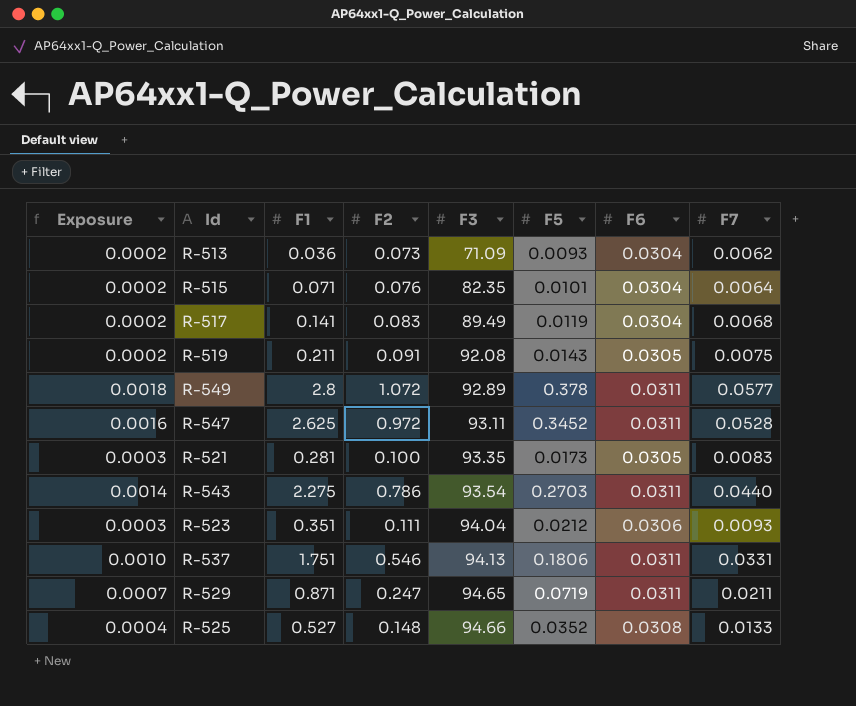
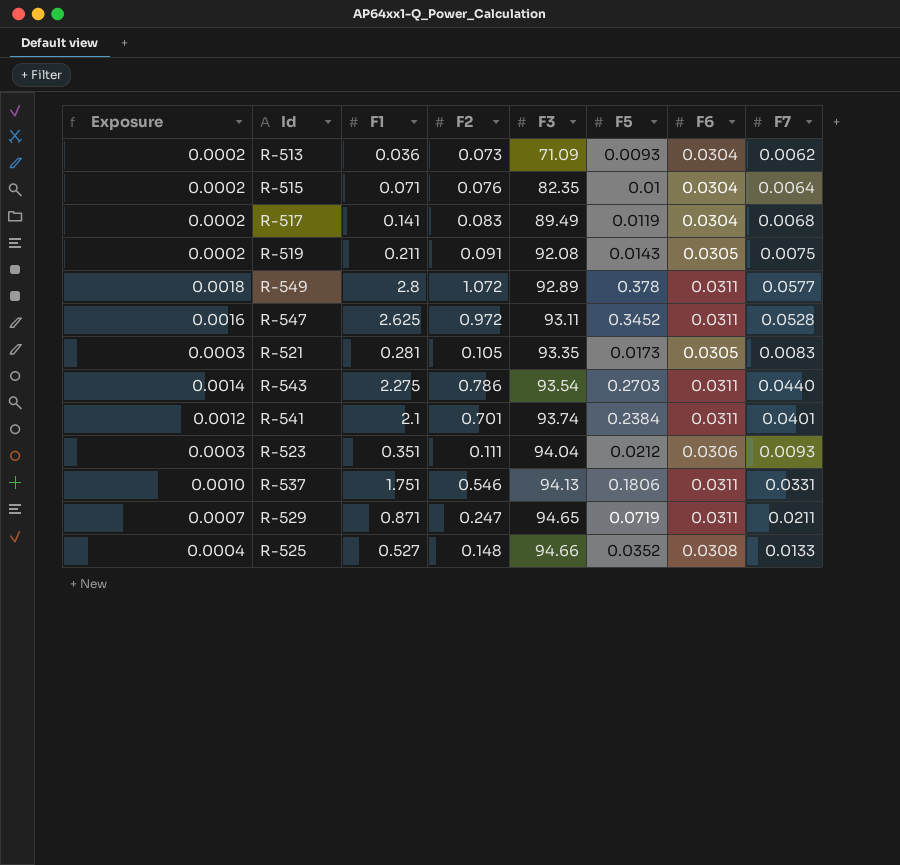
R-515 | F5: 0.0101 -> 0.01
R-521 | F2: 0.100 -> 0.105
row R-541: none -> 0.0012 | 2.1 | 0.701 | 93.74 | 0.2384 | 0.0311 | 0.0401

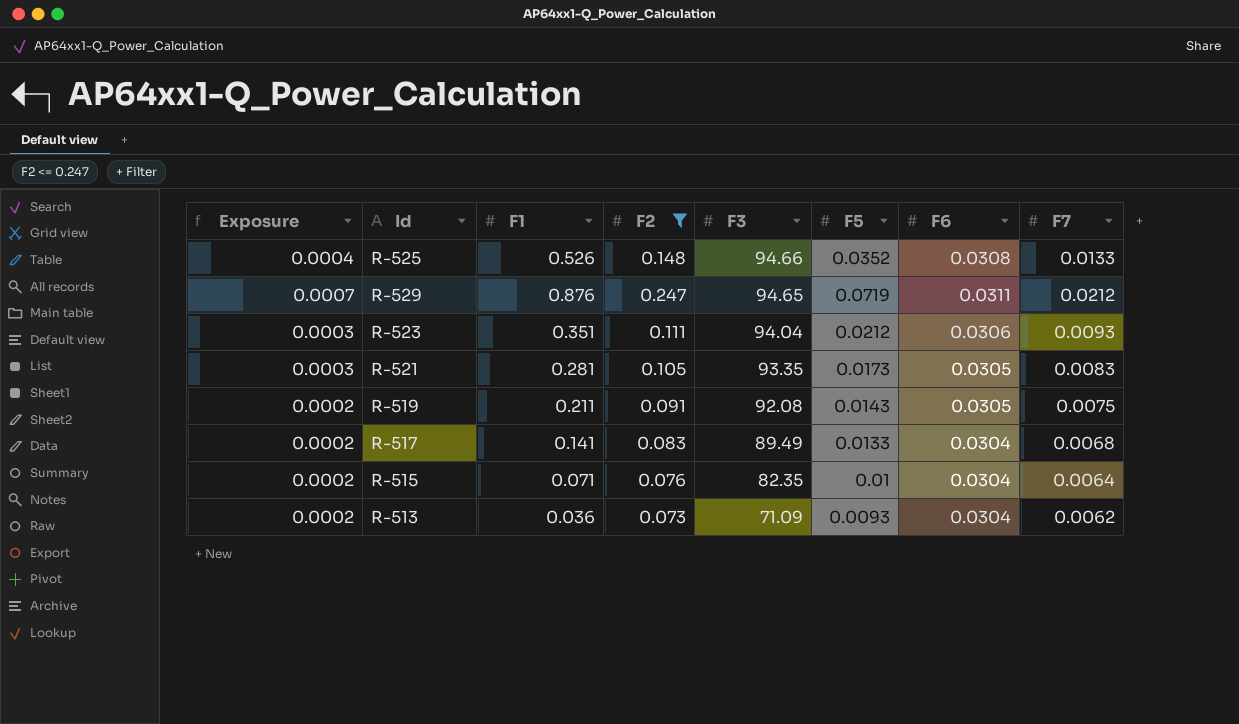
filter: none -> F2 <= 0.247
row order: F3 ascending -> F3 descending
R-525 | F1: 0.527 -> 0.526
R-529 | F1: 0.871 -> 0.876
R-529 | F7: 0.0211 -> 0.0212
R-517 | F5: 0.0119 -> 0.0133

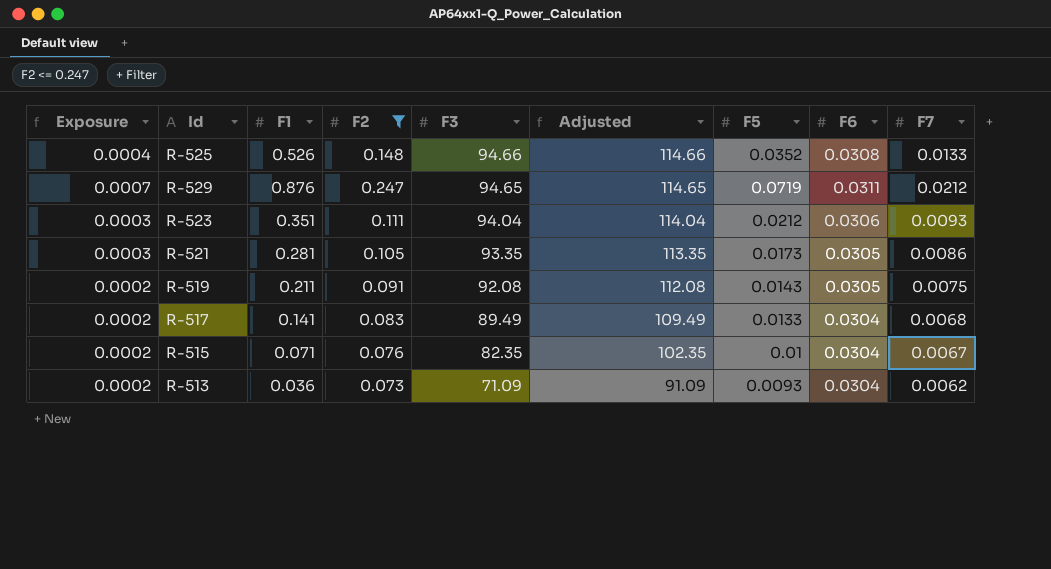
column Adjusted | formula: none -> [F3] + 20
R-521 | F7: 0.0083 -> 0.0086
R-515 | F7: 0.0064 -> 0.0067

